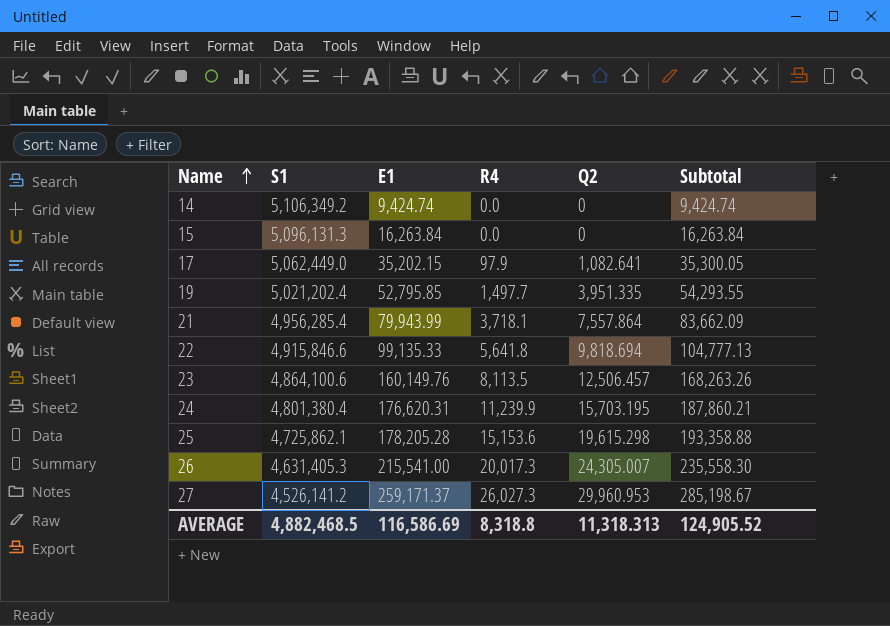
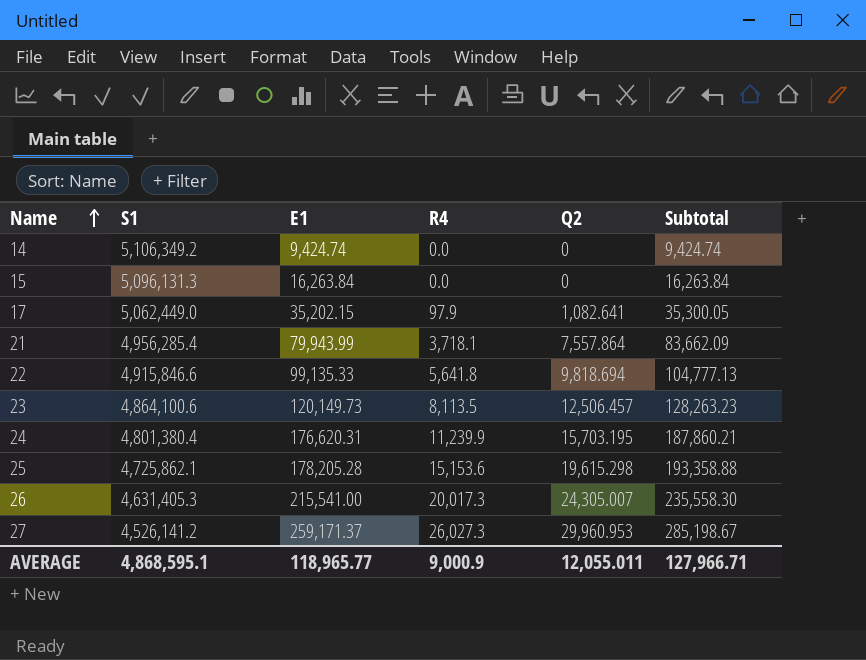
row 19: 5,021,202.4 | 52,795.85 | 1,497.7 | 3,951.335 | 54,293.55 -> none
23 | E1: 160,149.76 -> 120,149.73
23 | Subtotal: 168,263.26 -> 128,263.23
AVERAGE | S1: 4,882,468.5 -> 4,868,595.1
AVERAGE | E1: 116,586.69 -> 118,965.77
AVERAGE | R4: 8,318.8 -> 9,000.9
AVERAGE | Q2: 11,318.313 -> 12,055.011
AVERAGE | Subtotal: 124,905.52 -> 127,966.71

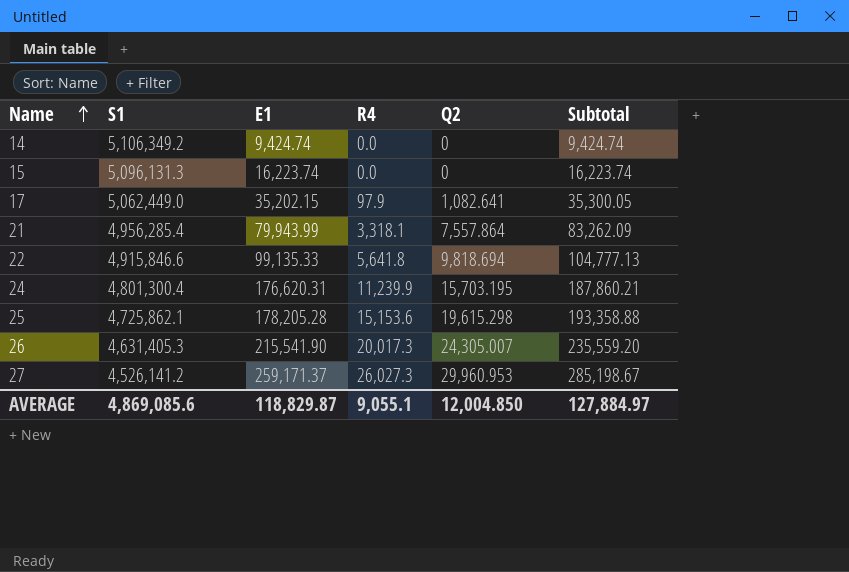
row 23: 4,864,100.6 | 120,149.73 | 8,113.5 | 12,506.457 | 128,263.23 -> none
15 | E1: 16,263.84 -> 16,223.74
15 | Subtotal: 16,263.84 -> 16,223.74
21 | R4: 3,718.1 -> 3,318.1
21 | Subtotal: 83,662.09 -> 83,262.09
24 | S1: 4,801,380.4 -> 4,801,300.4
26 | E1: 215,541.00 -> 215,541.90
26 | Subtotal: 235,558.30 -> 235,559.20
AVERAGE | S1: 4,868,595.1 -> 4,869,085.6
AVERAGE | E1: 118,965.77 -> 118,829.87
AVERAGE | R4: 9,000.9 -> 9,055.1
AVERAGE | Q2: 12,055.011 -> 12,004.850
AVERAGE | Subtotal: 127,966.71 -> 127,884.97

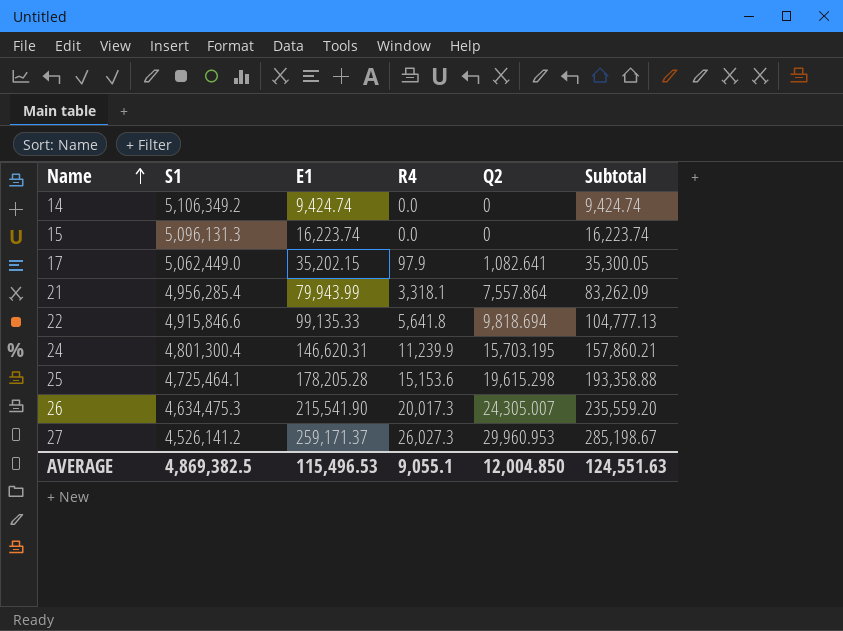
24 | E1: 176,620.31 -> 146,620.31
24 | Subtotal: 187,860.21 -> 157,860.21
25 | S1: 4,725,862.1 -> 4,725,464.1
26 | S1: 4,631,405.3 -> 4,634,475.3
AVERAGE | S1: 4,869,085.6 -> 4,869,382.5
AVERAGE | E1: 118,829.87 -> 115,496.53
AVERAGE | Subtotal: 127,884.97 -> 124,551.63

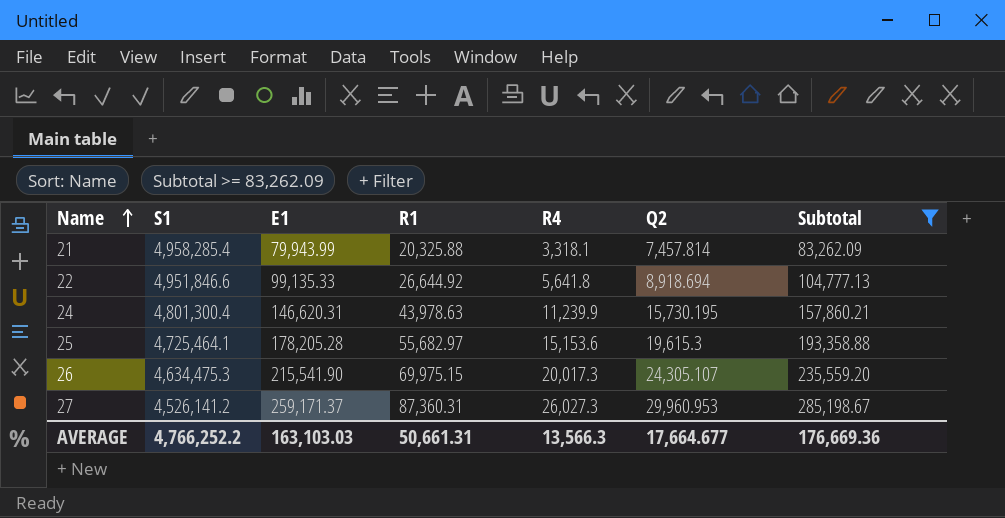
filter: none -> Subtotal >= 83,262.09
column R1 | position: none -> 4
21 | S1: 4,956,285.4 -> 4,958,285.4
21 | Q2: 7,557.864 -> 7,457.814
22 | S1: 4,915,846.6 -> 4,951,846.6
22 | Q2: 9,818.694 -> 8,918.694
24 | Q2: 15,703.195 -> 15,730.195
25 | Q2: 19,615.298 -> 19,615.3
26 | Q2: 24,305.007 -> 24,305.107
AVERAGE | S1: 4,869,382.5 -> 4,766,252.2
AVERAGE | E1: 115,496.53 -> 163,103.03
AVERAGE | R4: 9,055.1 -> 13,566.3
AVERAGE | Q2: 12,004.850 -> 17,664.677
AVERAGE | Subtotal: 124,551.63 -> 176,669.36

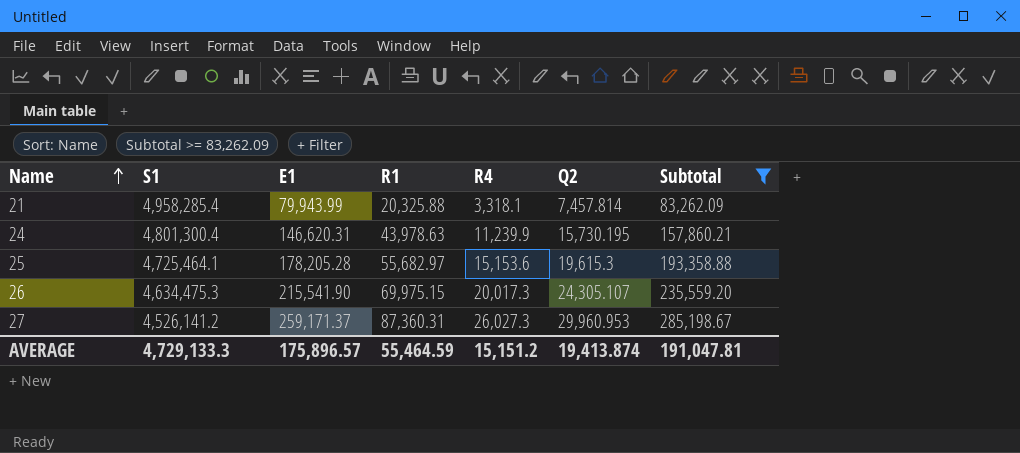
row 22: 4,951,846.6 | 99,135.33 | 26,644.92 | 5,641.8 | 8,918.694 | 104,777.13 -> none
AVERAGE | S1: 4,766,252.2 -> 4,729,133.3
AVERAGE | E1: 163,103.03 -> 175,896.57
AVERAGE | R1: 50,661.31 -> 55,464.59
AVERAGE | R4: 13,566.3 -> 15,151.2
AVERAGE | Q2: 17,664.677 -> 19,413.874
AVERAGE | Subtotal: 176,669.36 -> 191,047.81

